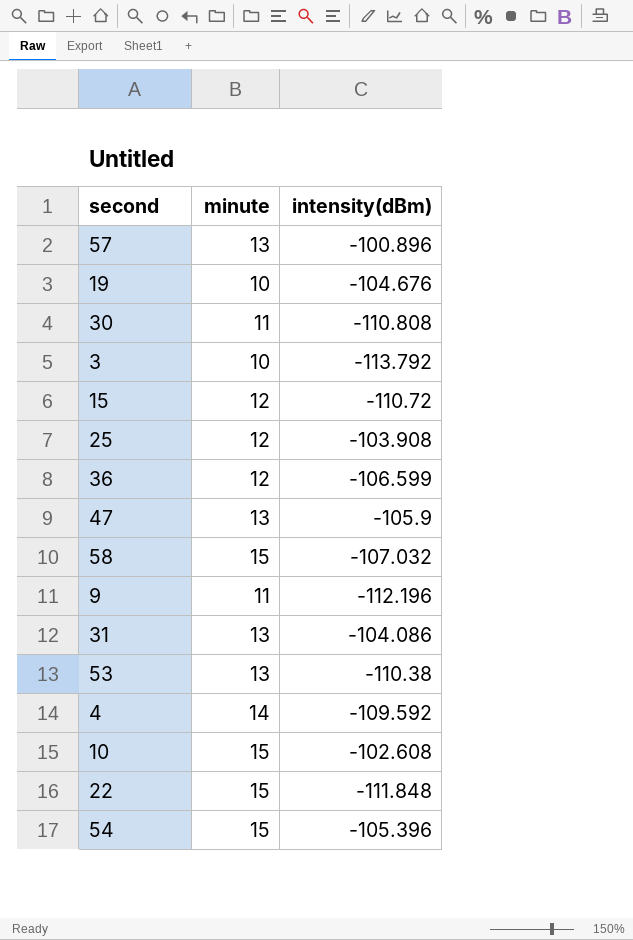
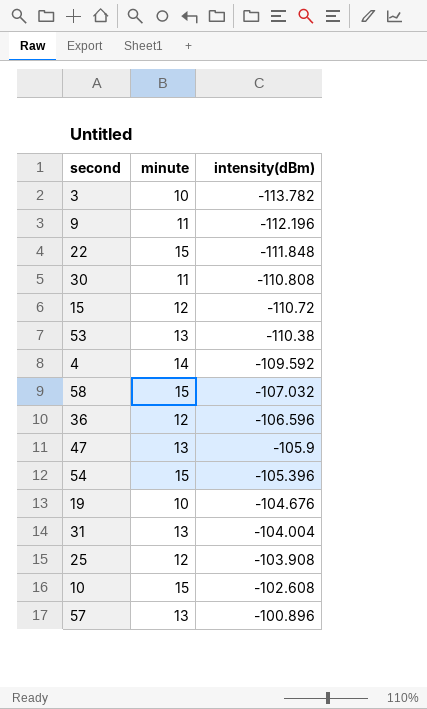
row order: none -> intensity(dBm) ascending
3 | intensity(dBm): -113.792 -> -113.782
36 | intensity(dBm): -106.599 -> -106.596
31 | intensity(dBm): -104.086 -> -104.004

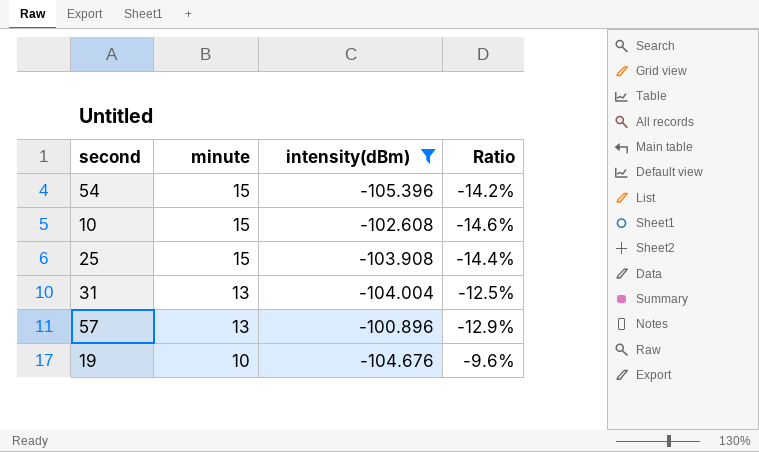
filter: none -> intensity(dBm) >= -105.396
row order: intensity(dBm) ascending -> minute descending
column Ratio | formula: none -> [minute] / [intensity(dBm)]
25 | minute: 12 -> 15

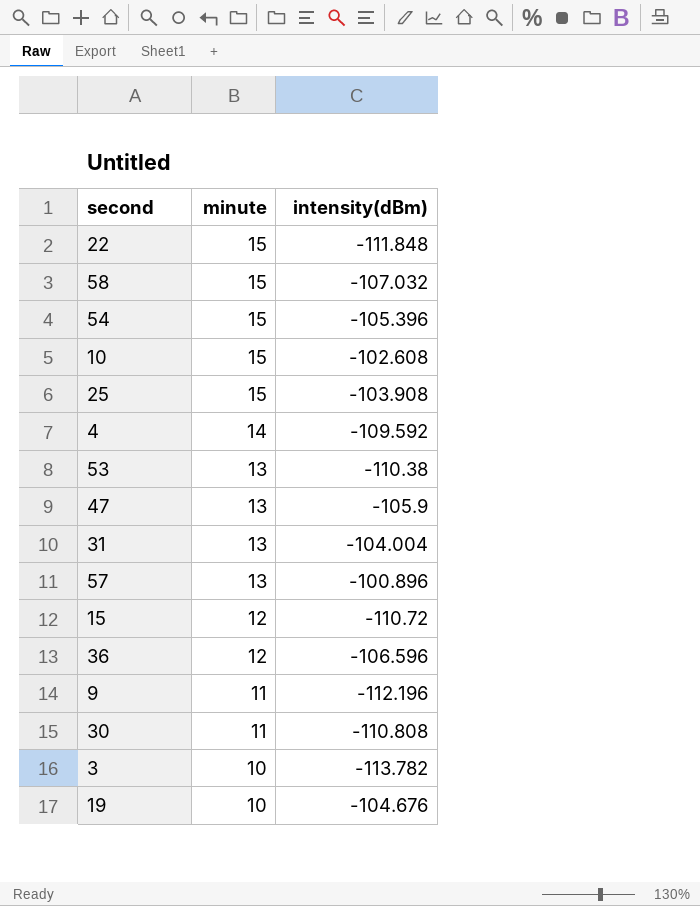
filter: intensity(dBm) >= -105.396 -> none
column Ratio | formula: [minute] / [intensity(dBm)] -> none

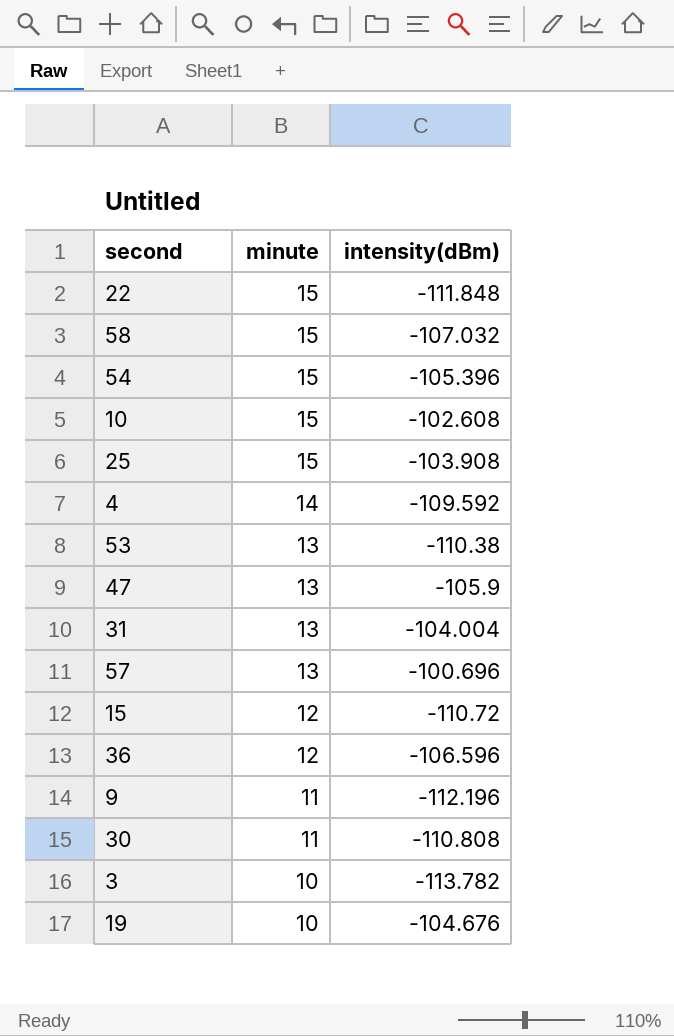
57 | intensity(dBm): -100.896 -> -100.696

